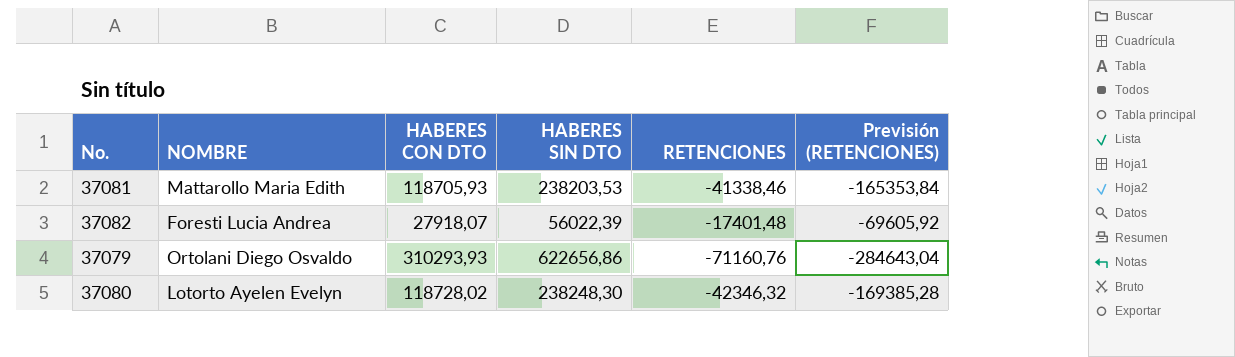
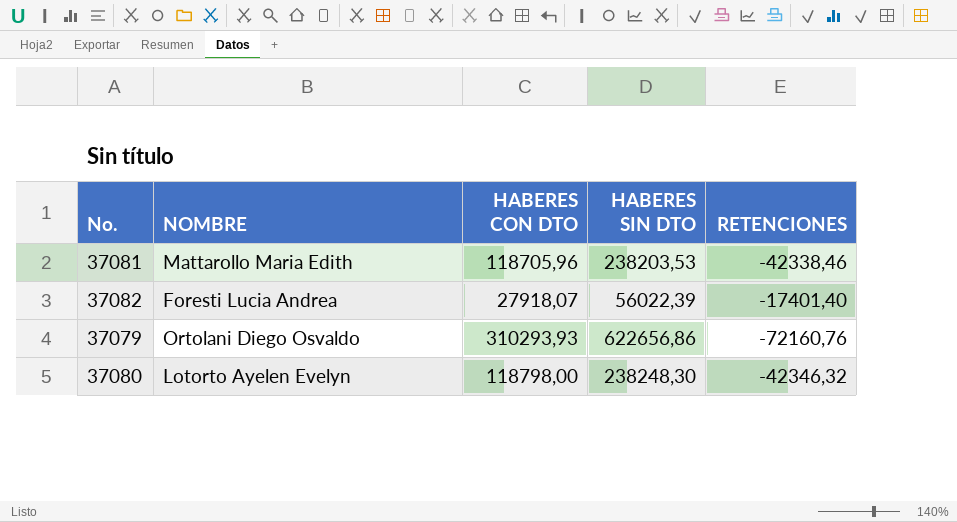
column Previsión (RETENCIONES) | formula: [RETENCIONES] * 4 -> none
37081 | HABERES CON DTO: 118705,93 -> 118705,96
37081 | RETENCIONES: -41338,46 -> -42338,46
37082 | RETENCIONES: -17401,48 -> -17401,40
37079 | RETENCIONES: -71160,76 -> -72160,76
37080 | HABERES CON DTO: 118728,02 -> 118798,00

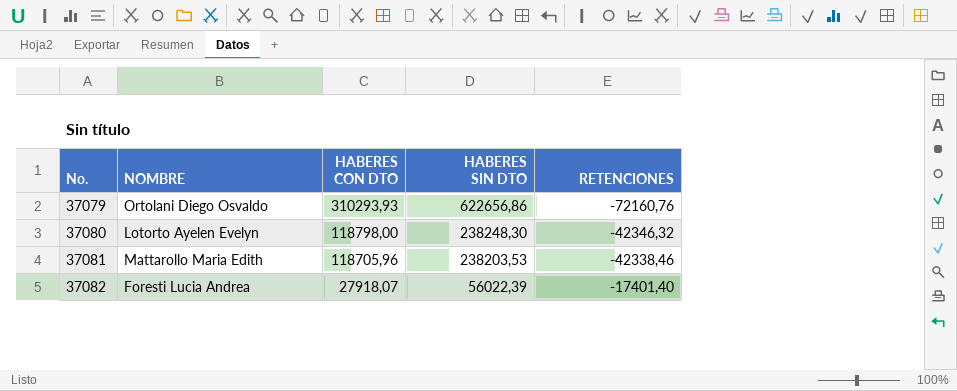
row order: none -> No. ascending

